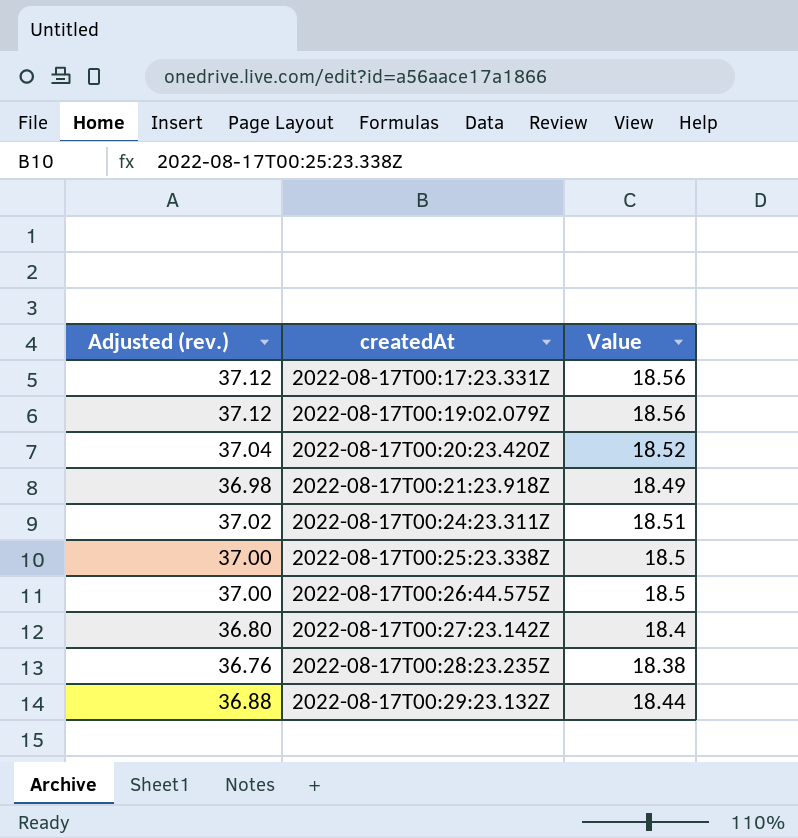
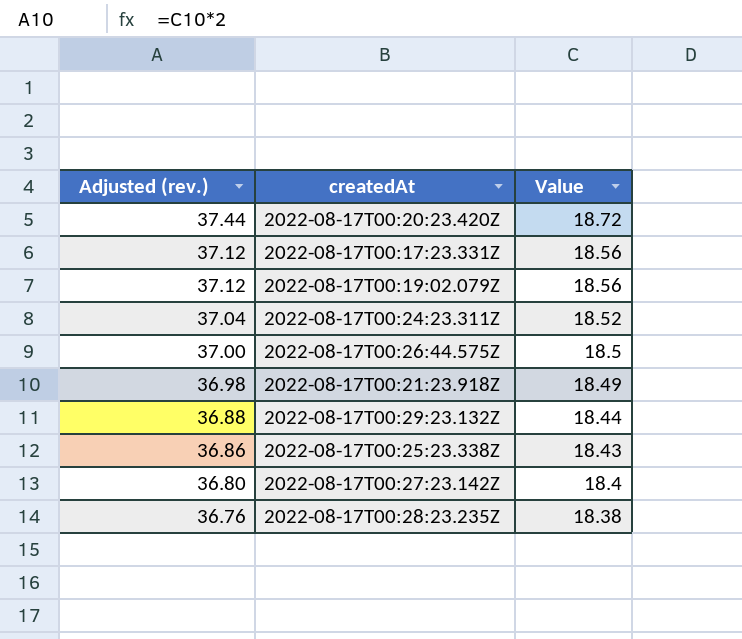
row order: createdAt ascending -> Adjusted (rev.) descending
2022-08-17T00:20:23.420Z | Adjusted (rev.): 37.04 -> 37.44
2022-08-17T00:20:23.420Z | Value: 18.52 -> 18.72
2022-08-17T00:24:23.311Z | Adjusted (rev.): 37.02 -> 37.04
2022-08-17T00:24:23.311Z | Value: 18.51 -> 18.52
2022-08-17T00:25:23.338Z | Adjusted (rev.): 37.00 -> 36.86
2022-08-17T00:25:23.338Z | Value: 18.5 -> 18.43

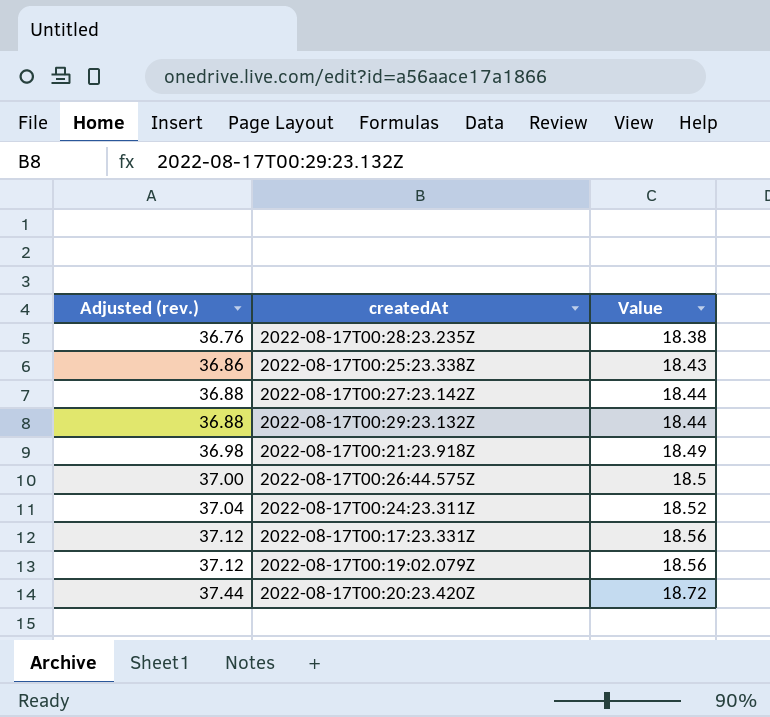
row order: Adjusted (rev.) descending -> Adjusted (rev.) ascending
2022-08-17T00:27:23.142Z | Adjusted (rev.): 36.80 -> 36.88
2022-08-17T00:27:23.142Z | Value: 18.4 -> 18.44

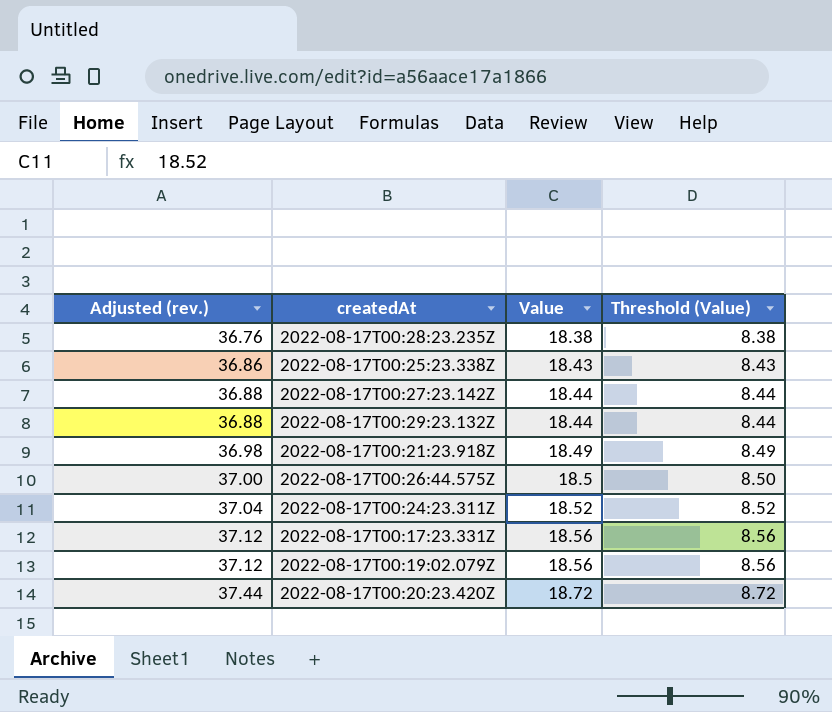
column Threshold (Value) | formula: none -> [Value] - 10

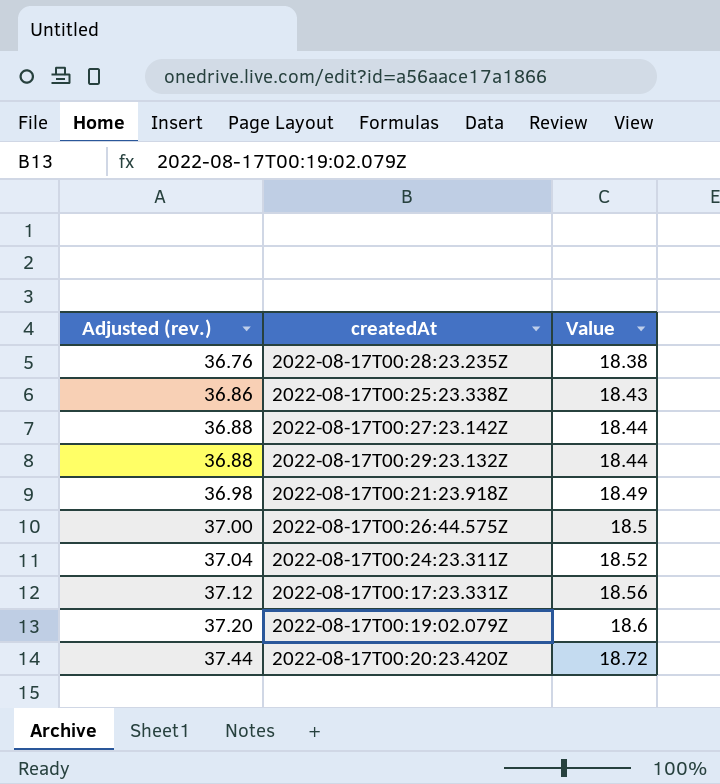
column Threshold (Value) | formula: [Value] - 10 -> none
2022-08-17T00:19:02.079Z | Adjusted (rev.): 37.12 -> 37.20
2022-08-17T00:19:02.079Z | Value: 18.56 -> 18.6

